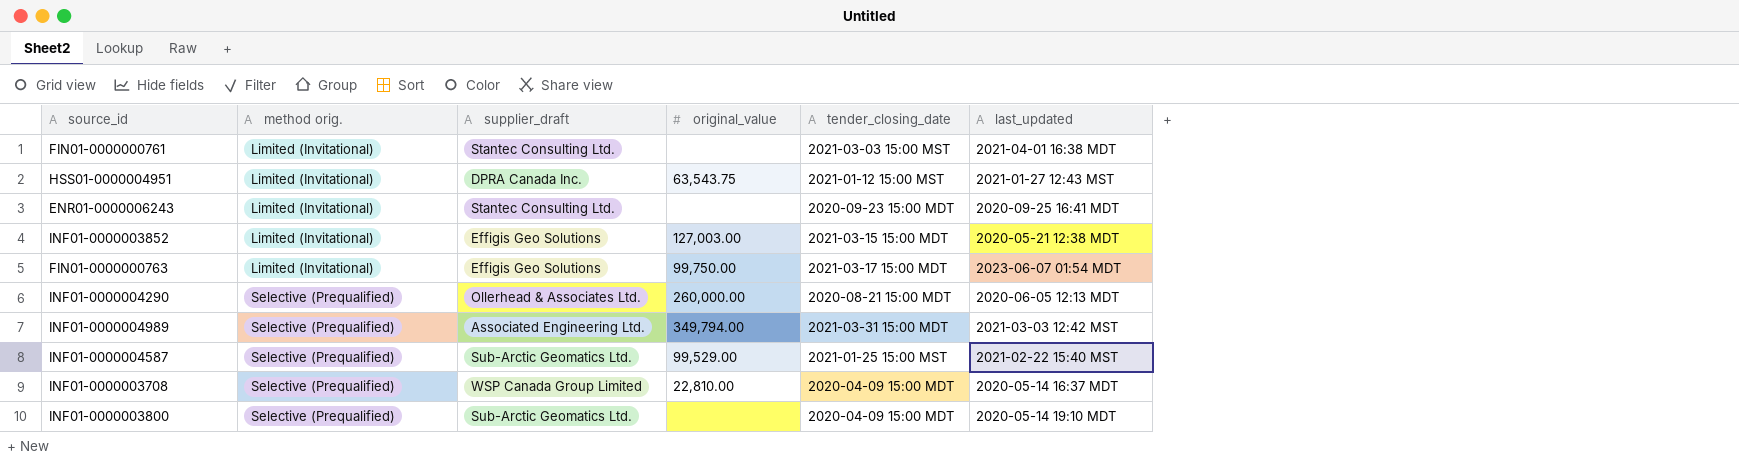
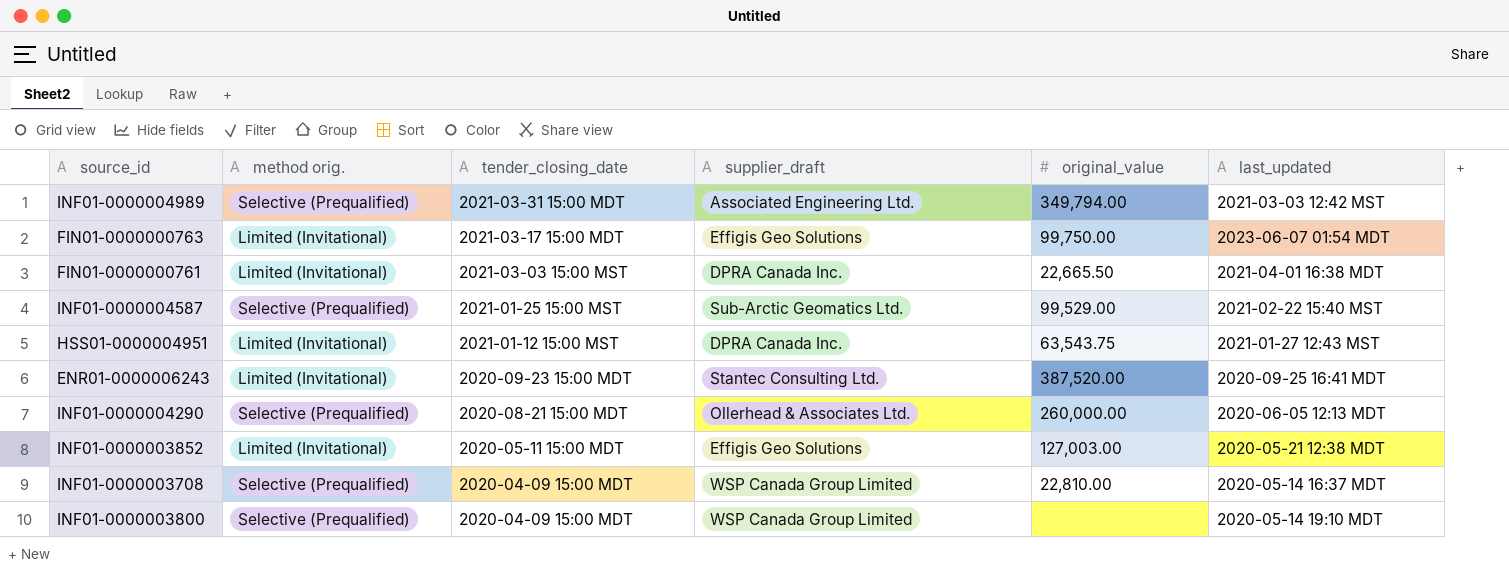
row order: method orig. ascending -> tender_closing_date descending
column tender_closing_date | position: 5 -> 3
FIN01-0000000761 | supplier_draft: Stantec Consulting Ltd. -> DPRA Canada Inc.
FIN01-0000000761 | original_value: none -> 22,665.50
ENR01-0000006243 | original_value: none -> 387,520.00
INF01-0000003852 | tender_closing_date: 2021-03-15 15:00 MDT -> 2020-05-11 15:00 MDT
INF01-0000003800 | supplier_draft: Sub-Arctic Geomatics Ltd. -> WSP Canada Group Limited

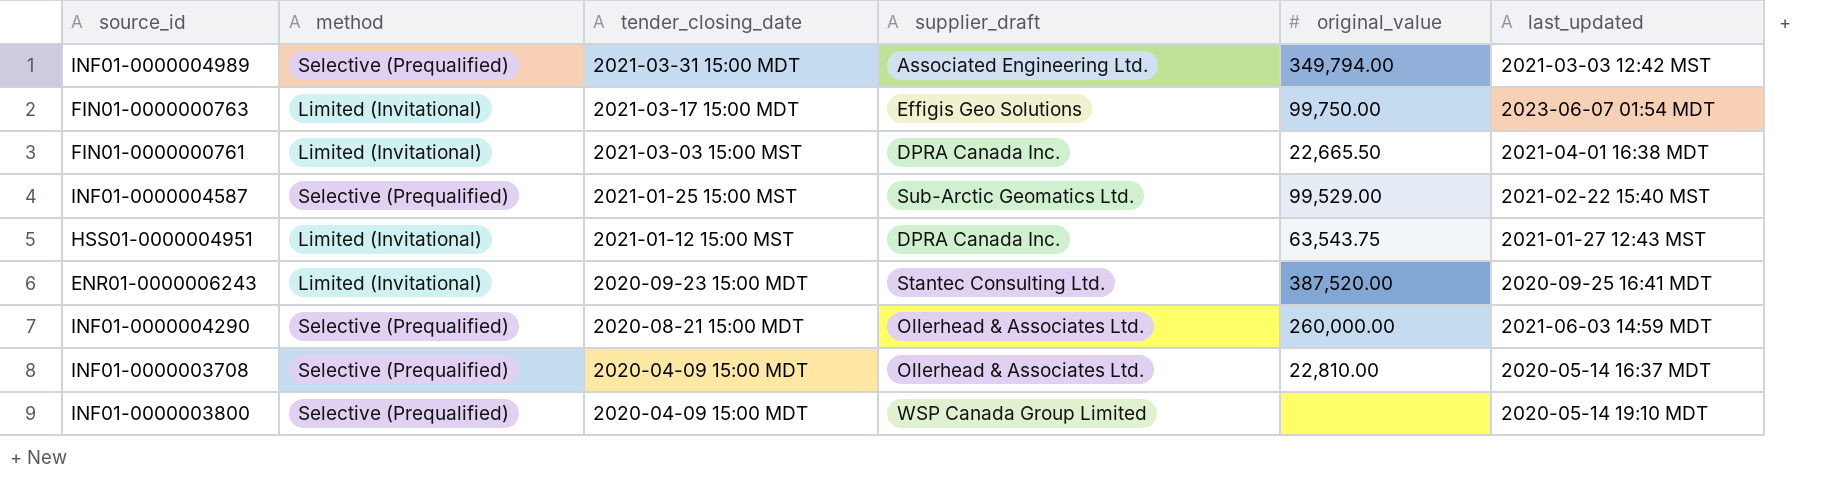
column name: method orig. -> method
row INF01-0000003852: Limited (Invitational) | 2020-05-11 15:00 MDT | Effigis Geo Solutions | 127,003.00 | 2020-05-21 12:38 MDT -> none
INF01-0000004290 | last_updated: 2020-06-05 12:13 MDT -> 2021-06-03 14:59 MDT
INF01-0000003708 | supplier_draft: WSP Canada Group Limited -> Ollerhead & Associates Ltd.

